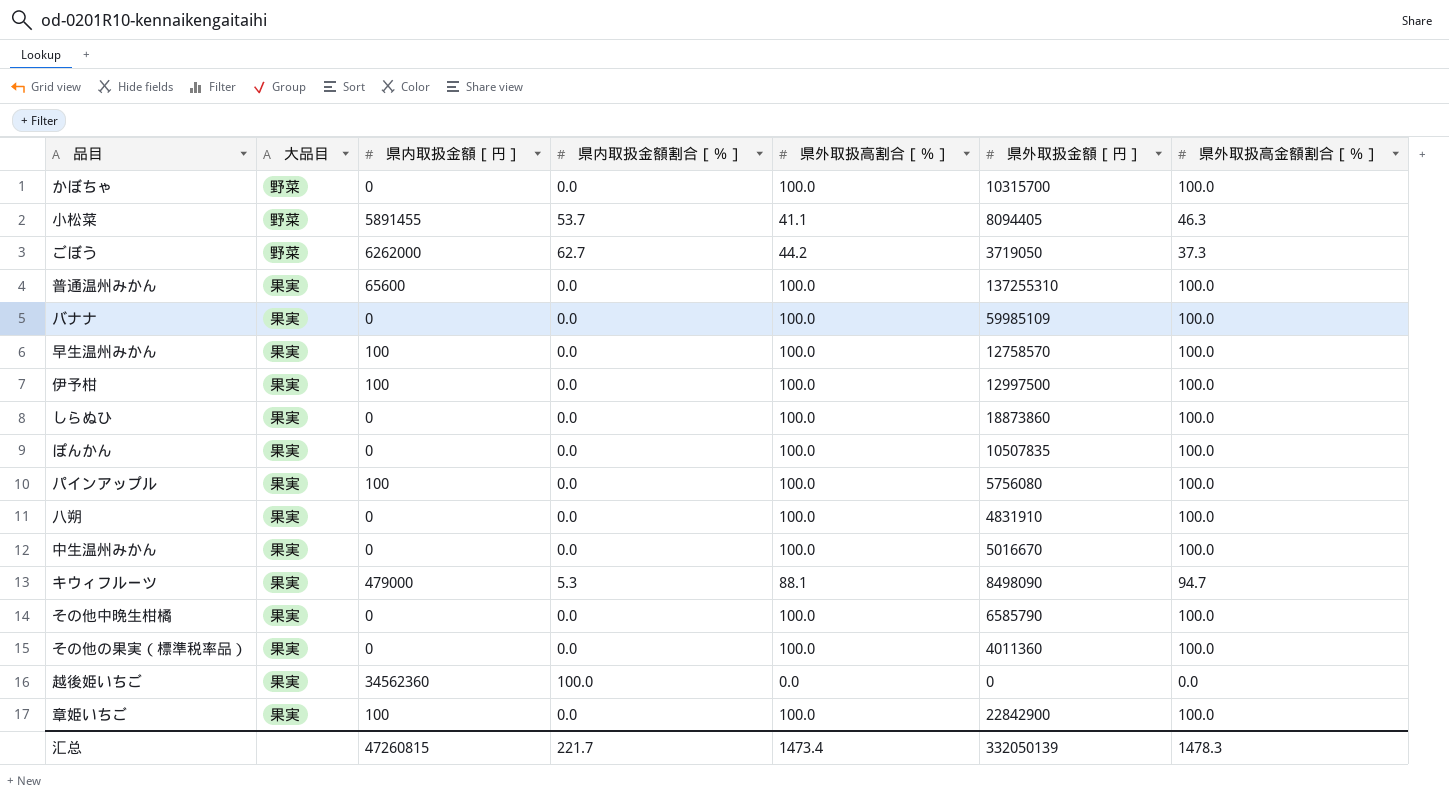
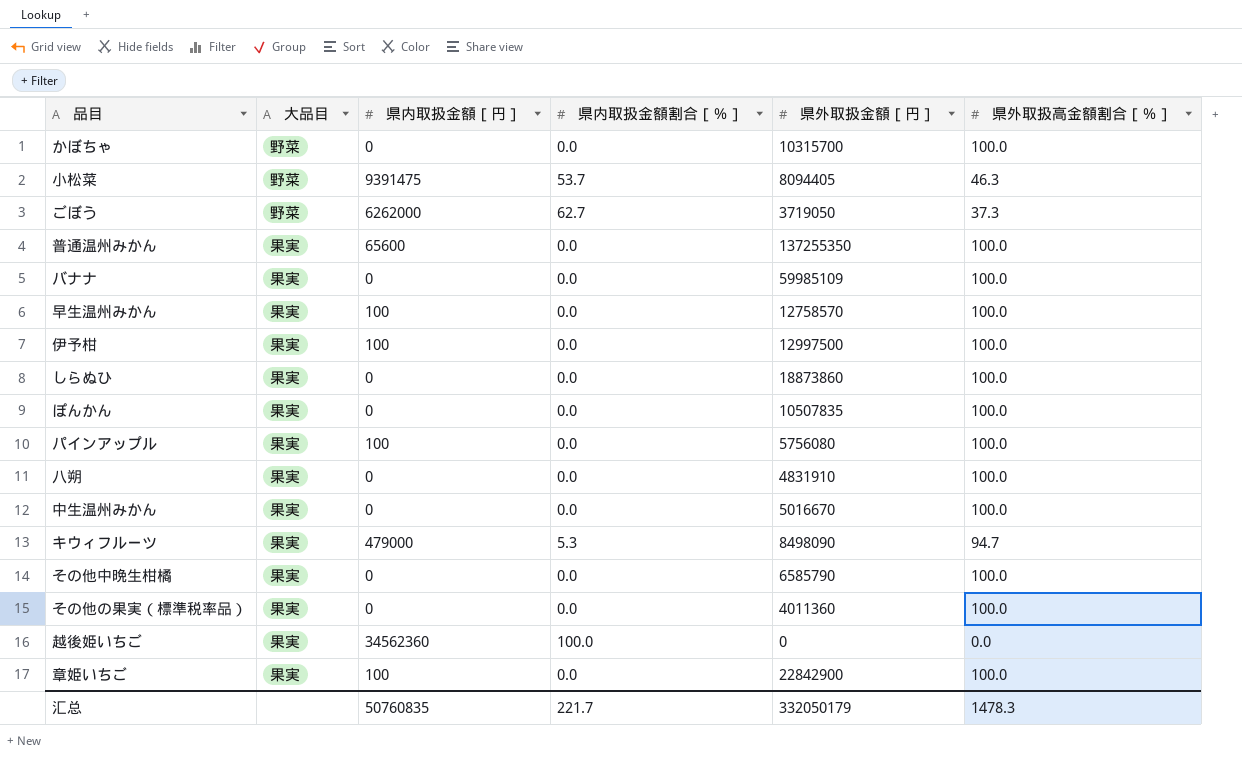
column 県外取扱高割合［％］ | position: 5 -> none
小松菜 | 県内取扱金額［円］: 5891455 -> 9391475
普通温州みかん | 県外取扱金額［円］: 137255310 -> 137255350
汇总 | 県内取扱金額［円］: 47260815 -> 50760835
汇总 | 県外取扱金額［円］: 332050139 -> 332050179

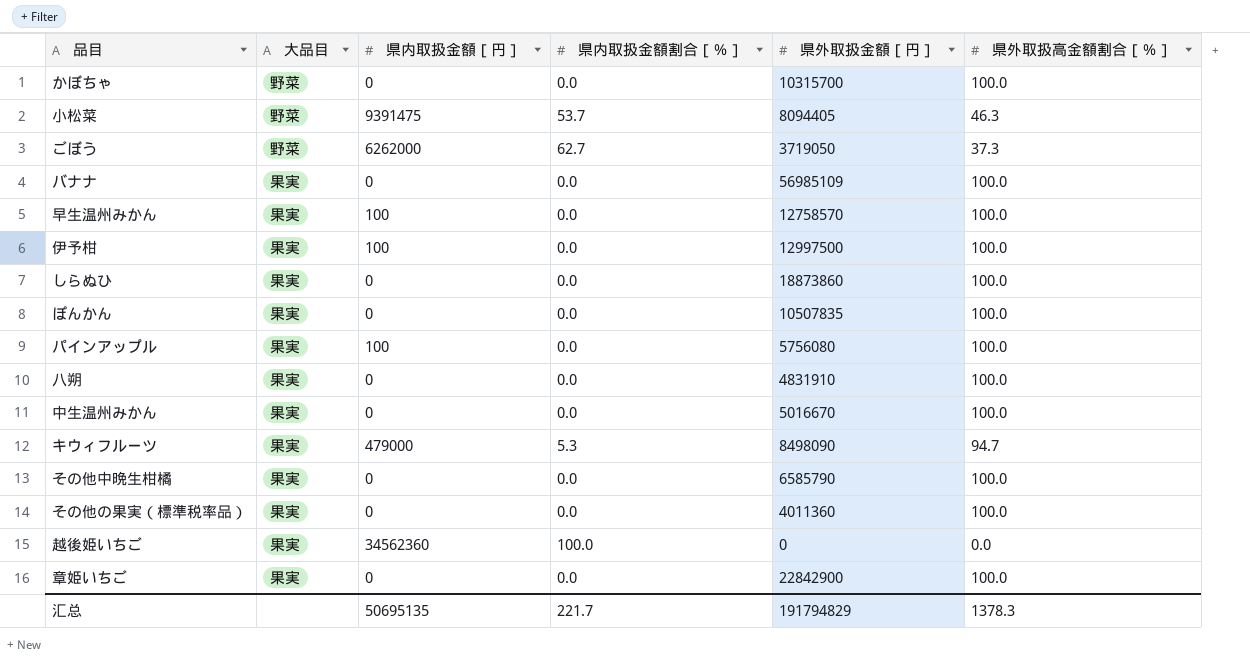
row 普通温州みかん: 果実 | 65600 | 0.0 | 137255350 | 100.0 -> none
バナナ | 県外取扱金額［円］: 59985109 -> 56985109
章姫いちご | 県内取扱金額［円］: 100 -> 0
汇总 | 県内取扱金額［円］: 50760835 -> 50695135
汇总 | 県外取扱金額［円］: 332050179 -> 191794829
汇总 | 県外取扱高金額割合［％］: 1478.3 -> 1378.3

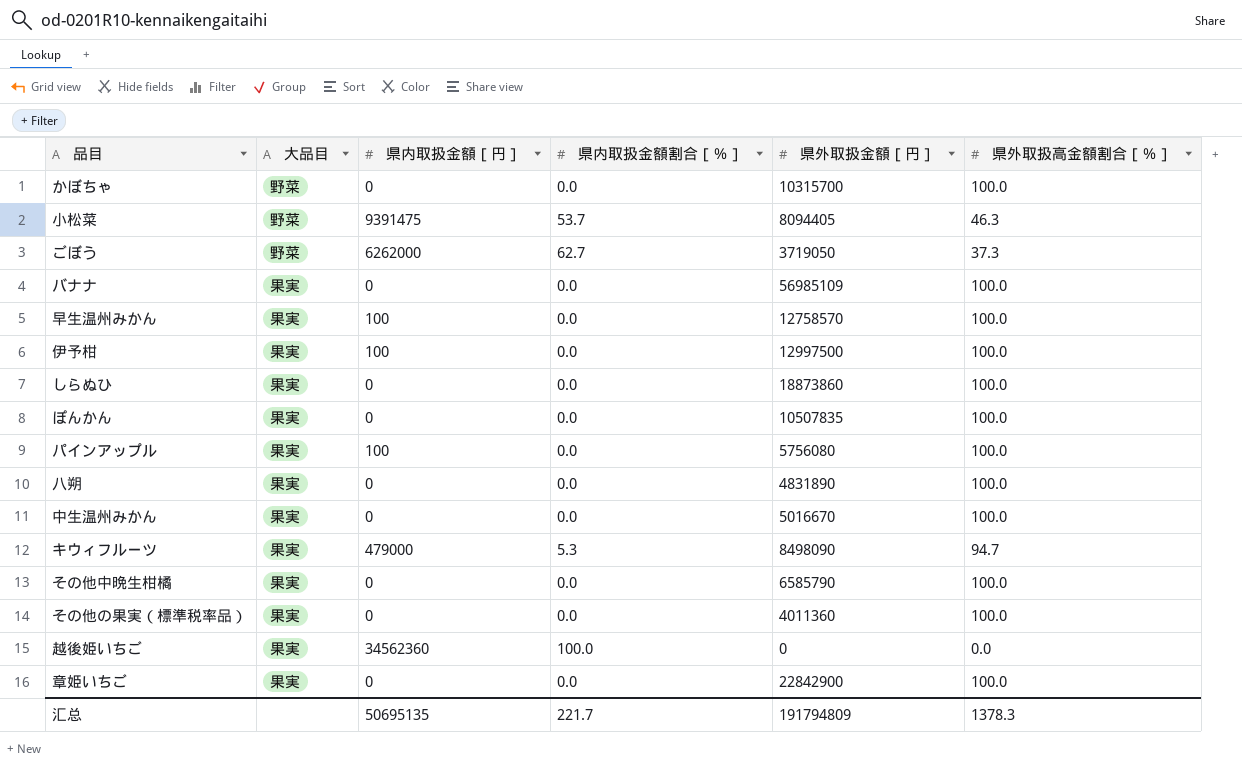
八朔 | 県外取扱金額［円］: 4831910 -> 4831890
汇总 | 県外取扱金額［円］: 191794829 -> 191794809

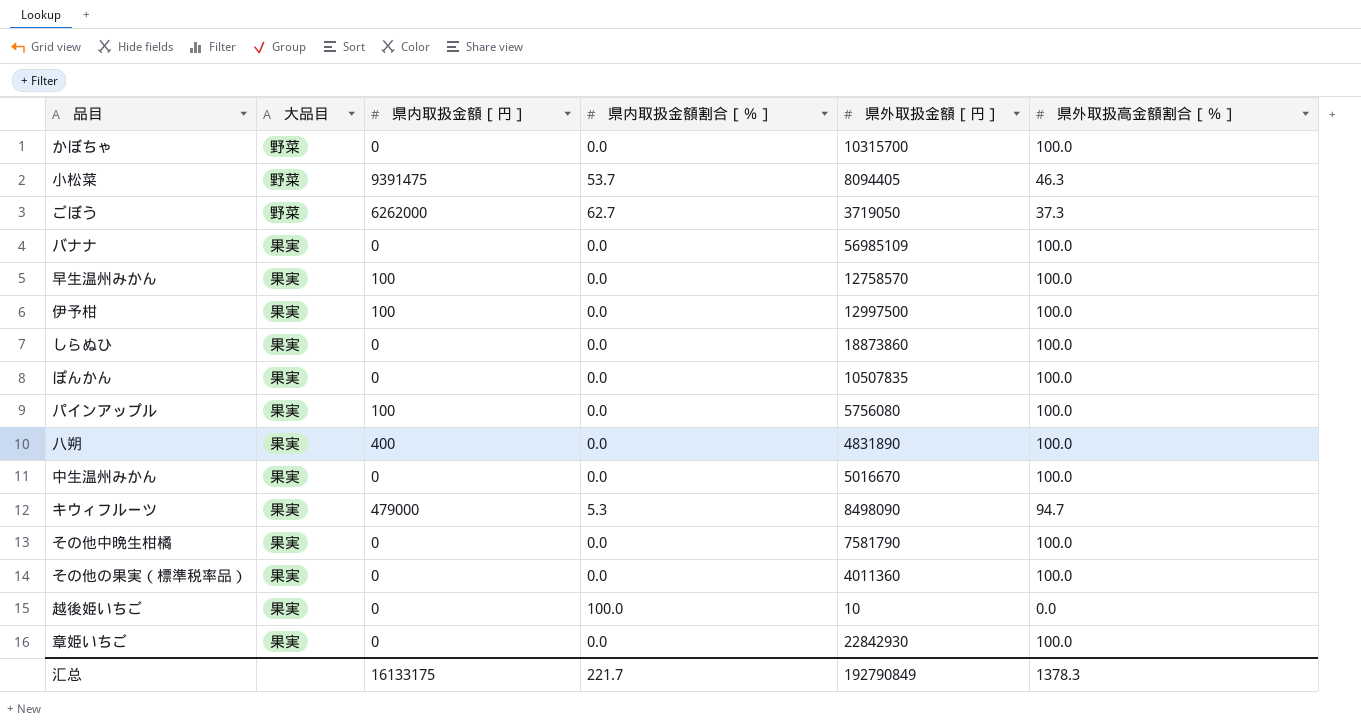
八朔 | 県内取扱金額［円］: 0 -> 400
その他中晩生柑橘 | 県外取扱金額［円］: 6585790 -> 7581790
越後姫いちご | 県内取扱金額［円］: 34562360 -> 0
越後姫いちご | 県外取扱金額［円］: 0 -> 10
章姫いちご | 県外取扱金額［円］: 22842900 -> 22842930
汇总 | 県内取扱金額［円］: 50695135 -> 16133175
汇总 | 県外取扱金額［円］: 191794809 -> 192790849

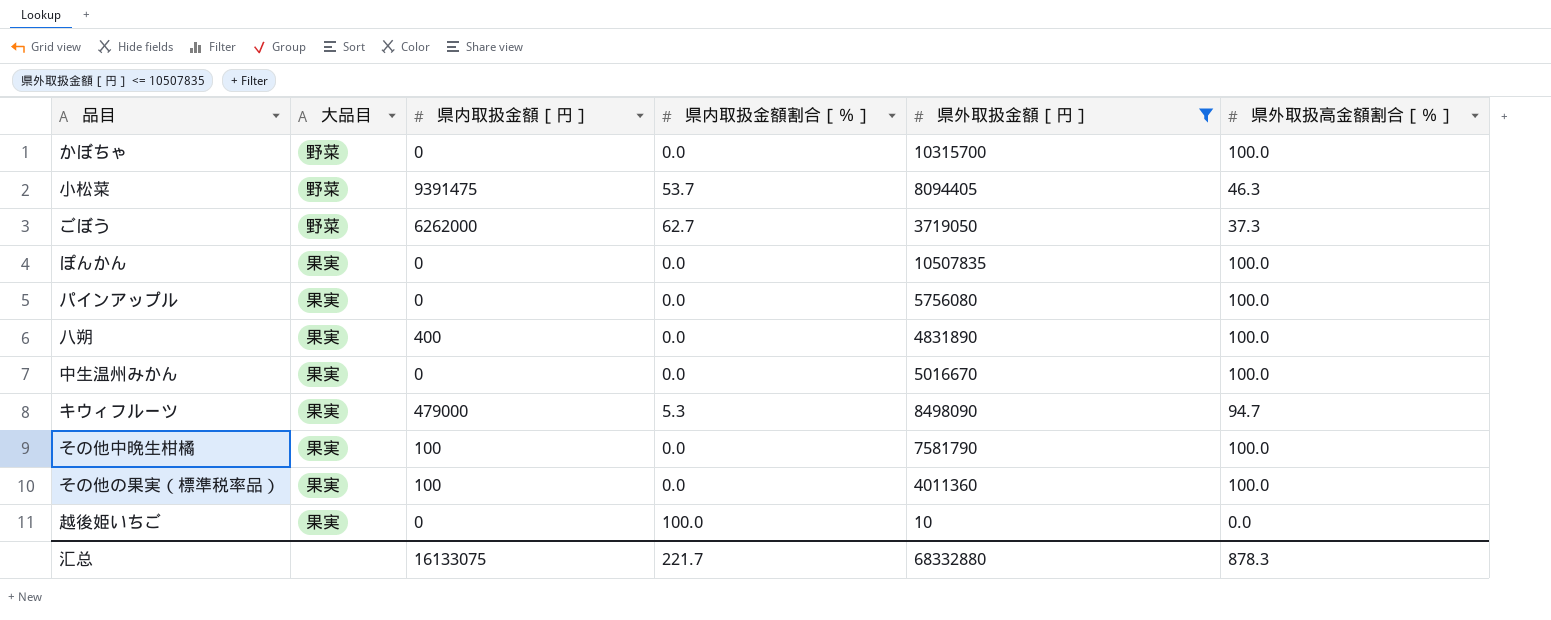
filter: none -> 県外取扱金額［円］ <= 10507835
パインアップル | 県内取扱金額［円］: 100 -> 0
その他中晩生柑橘 | 県内取扱金額［円］: 0 -> 100
その他の果実（標準税率品） | 県内取扱金額［円］: 0 -> 100
汇总 | 県内取扱金額［円］: 16133175 -> 16133075
汇总 | 県外取扱金額［円］: 192790849 -> 68332880
汇总 | 県外取扱高金額割合［％］: 1378.3 -> 878.3

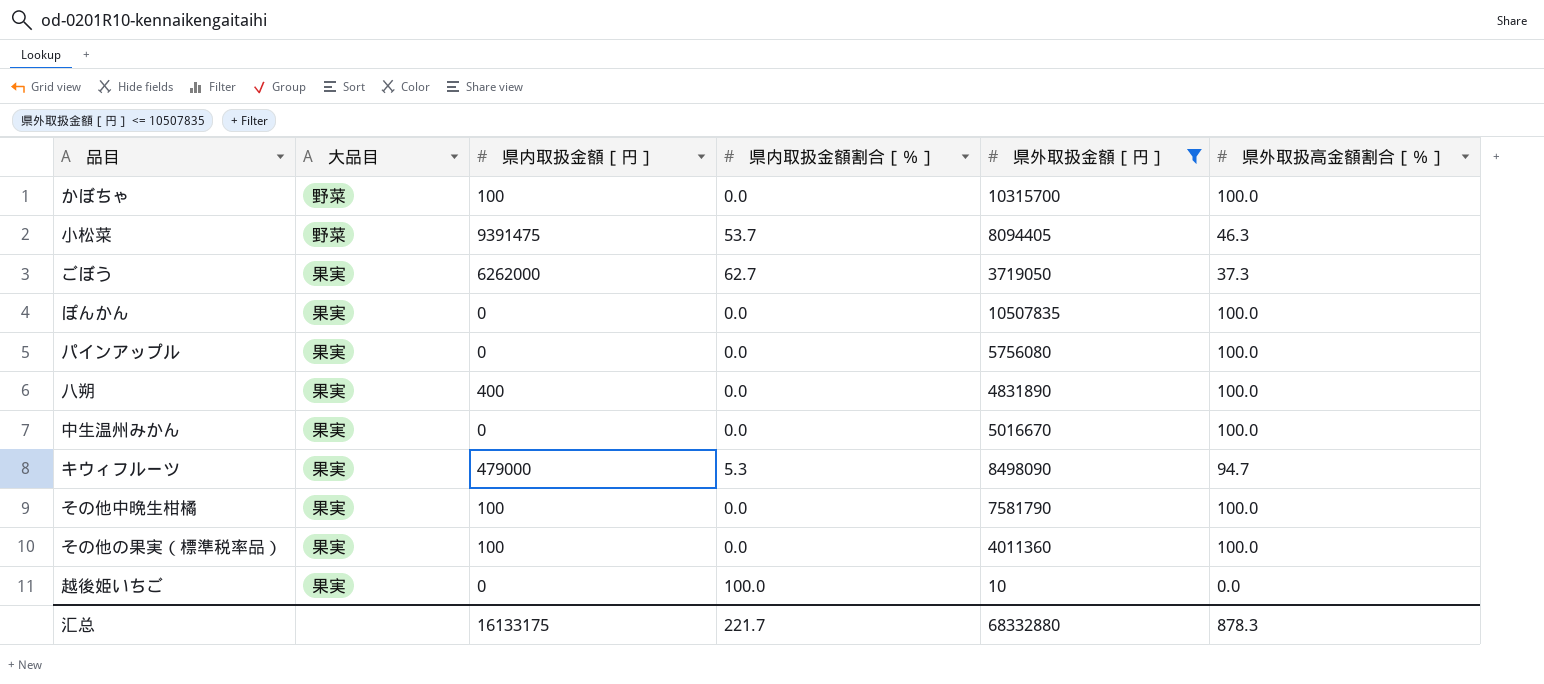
かぼちゃ | 県内取扱金額［円］: 0 -> 100
ごぼう | 大品目: 野菜 -> 果実
汇总 | 県内取扱金額［円］: 16133075 -> 16133175

